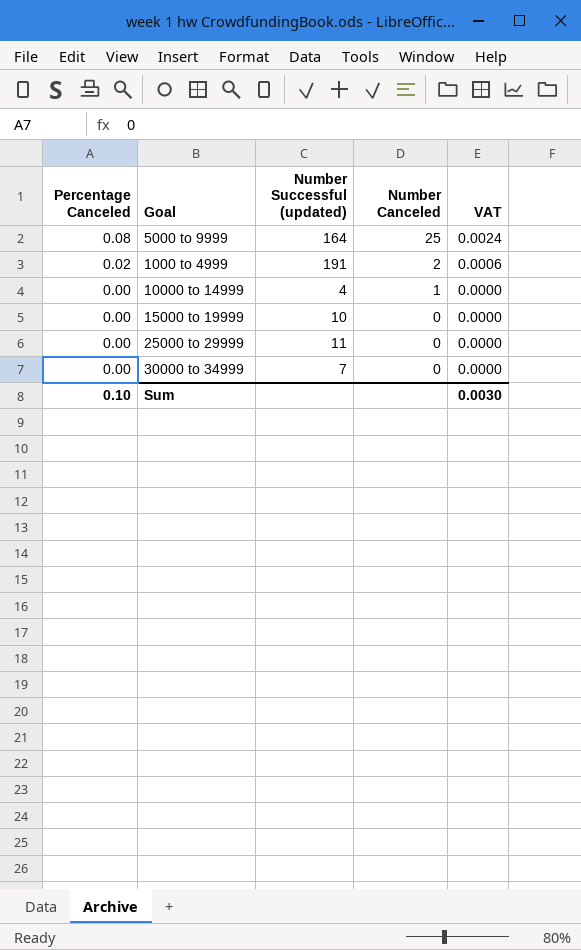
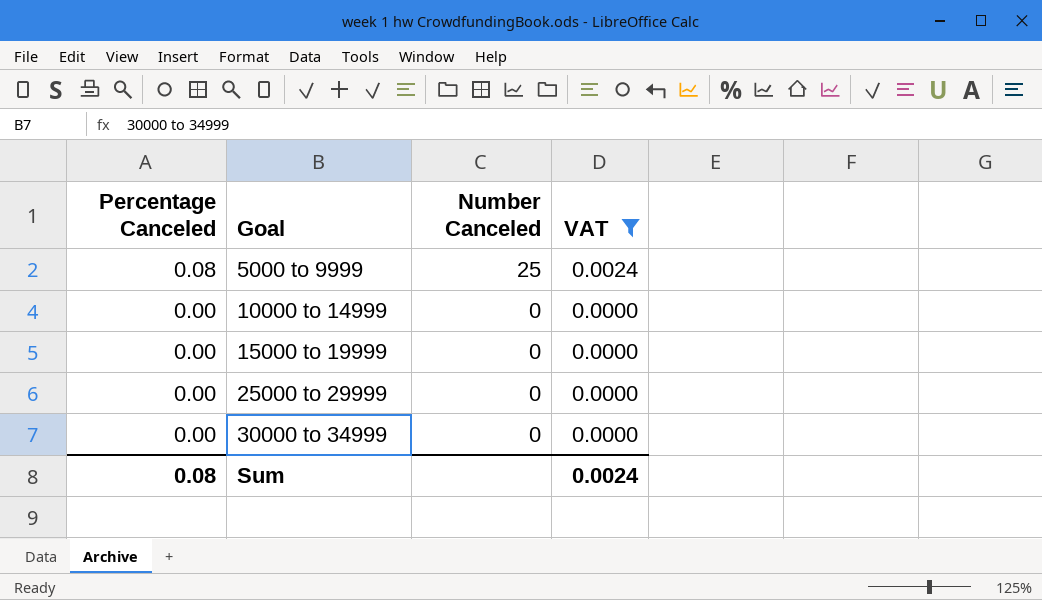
filter: none -> VAT != 0.0006
column Number Successful (updated) | position: 3 -> none
10000 to 14999 | Number Canceled: 1 -> 0
Sum | Percentage Canceled: 0.10 -> 0.08
Sum | VAT: 0.0030 -> 0.0024

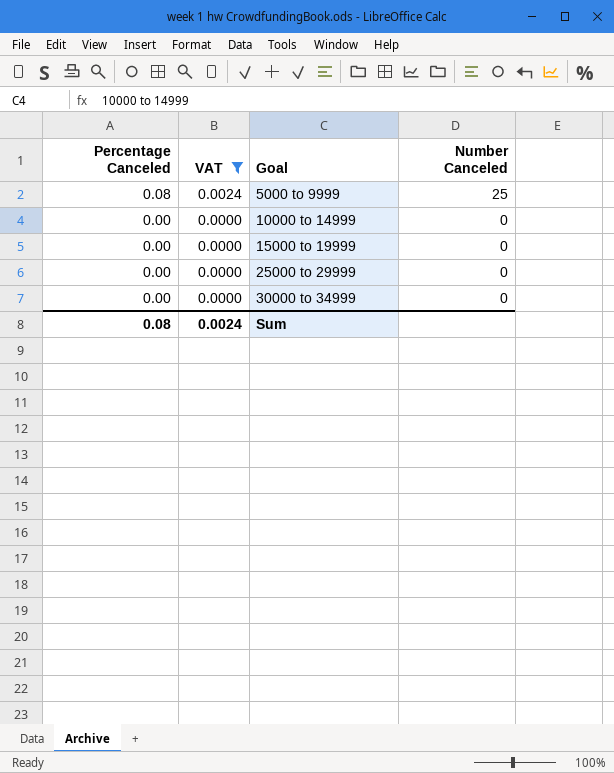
column VAT | position: 4 -> 2

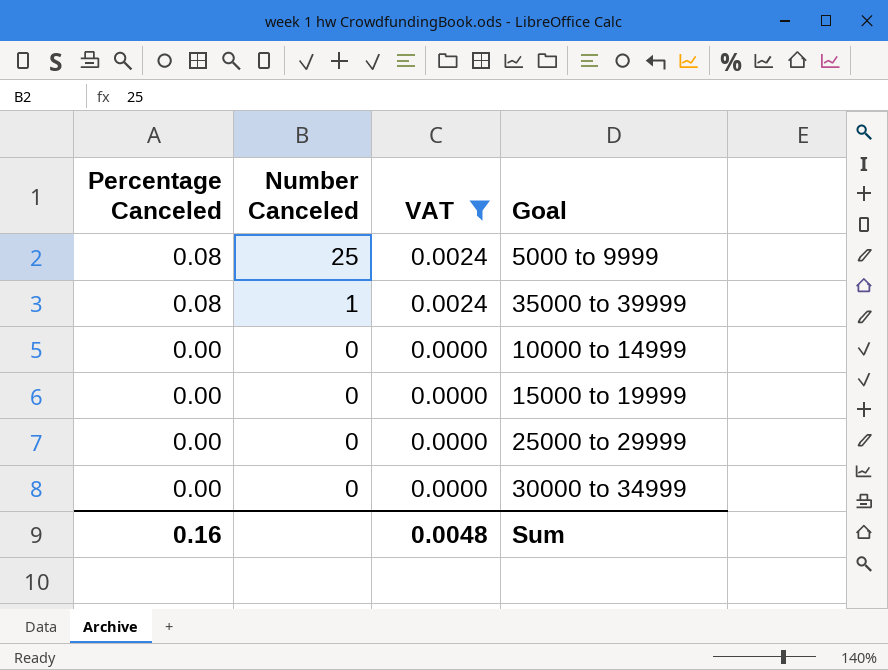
column Number Canceled | position: 4 -> 2
row 35000 to 39999: none -> 0.08 | 1 | 0.0024
Sum | Percentage Canceled: 0.08 -> 0.16
Sum | VAT: 0.0024 -> 0.0048

